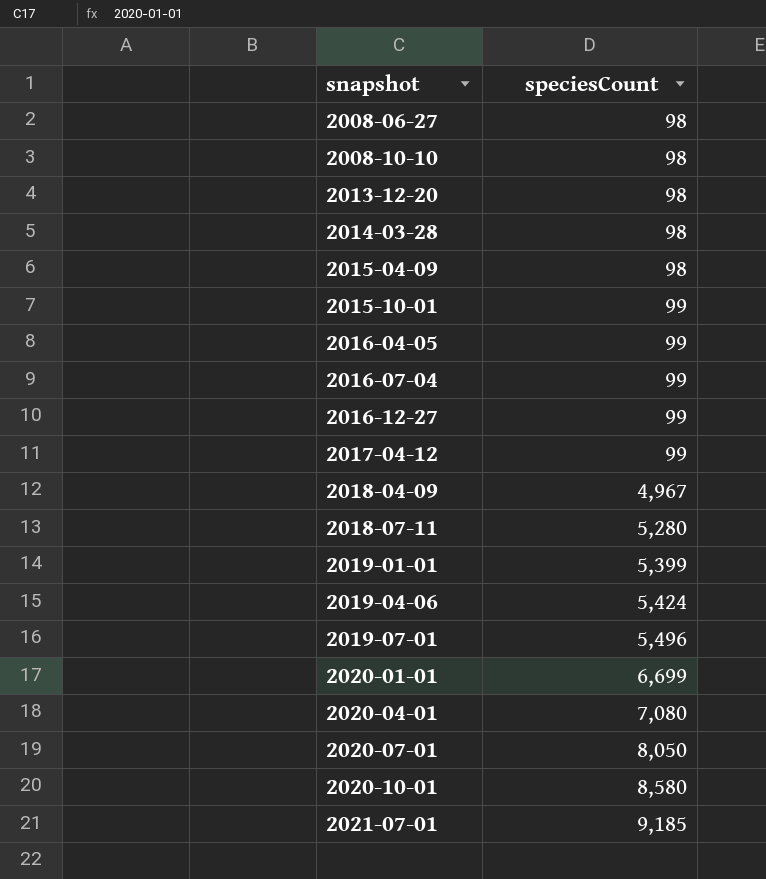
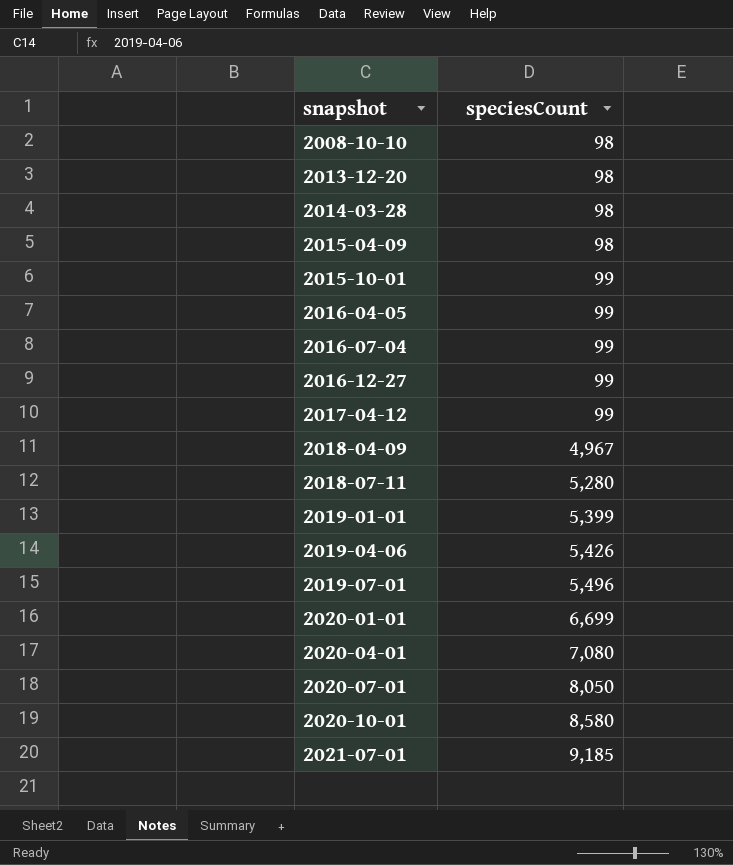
row 2008-06-27: 98 -> none
2019-04-06 | speciesCount: 5,424 -> 5,426

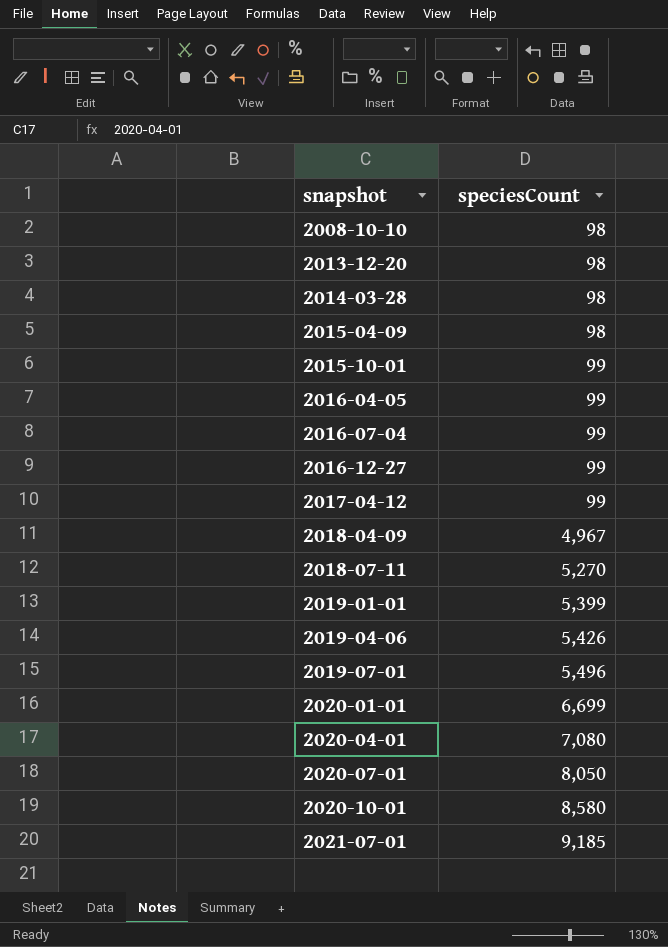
2018-07-11 | speciesCount: 5,280 -> 5,270

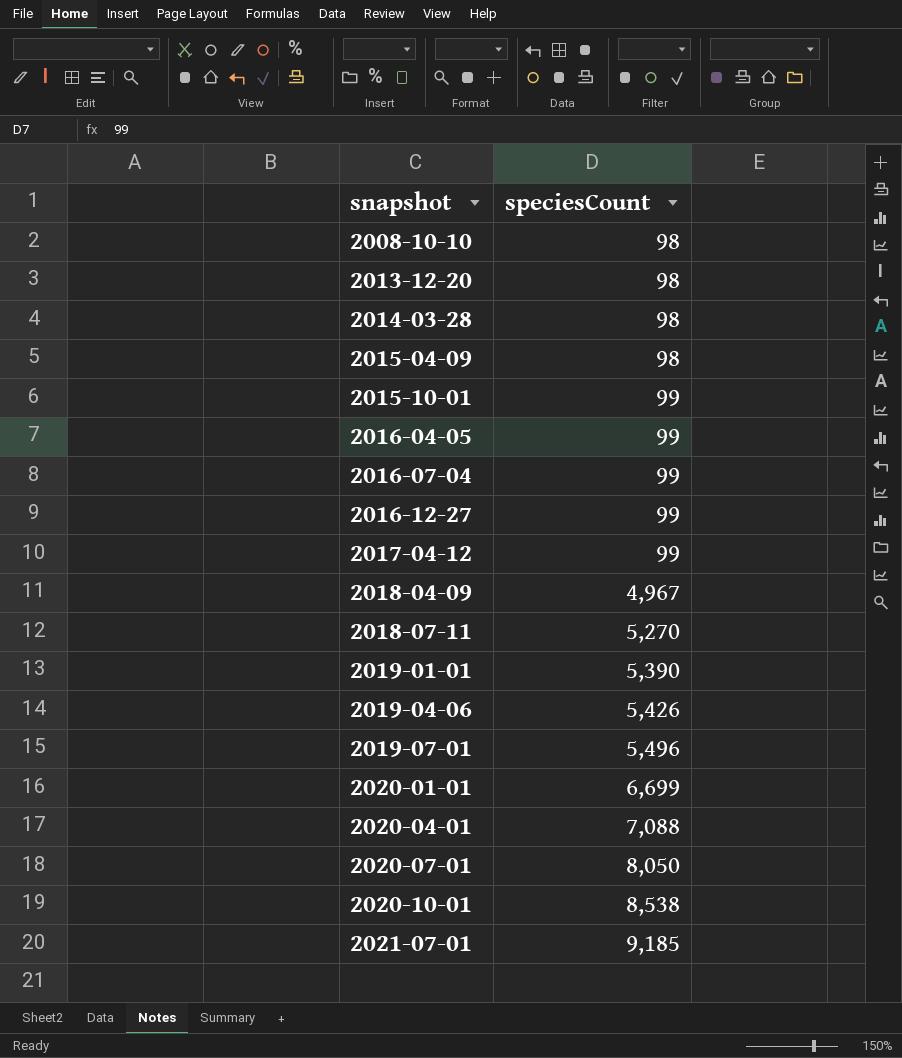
2019-01-01 | speciesCount: 5,399 -> 5,390
2020-04-01 | speciesCount: 7,080 -> 7,088
2020-10-01 | speciesCount: 8,580 -> 8,538

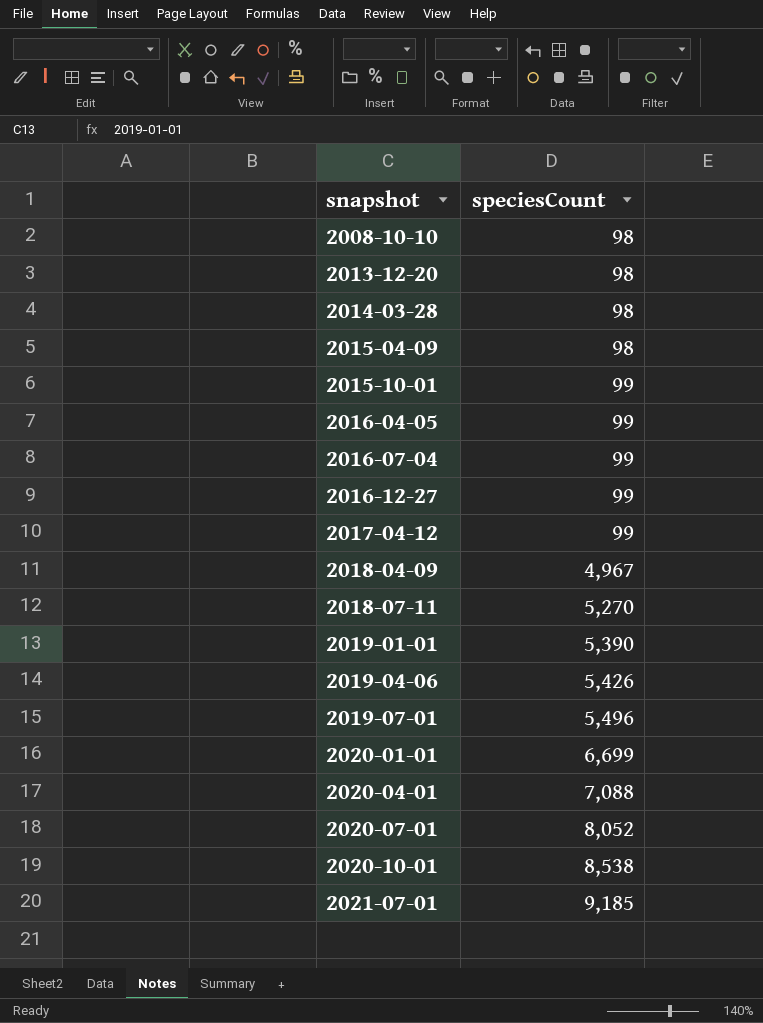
2020-07-01 | speciesCount: 8,050 -> 8,052

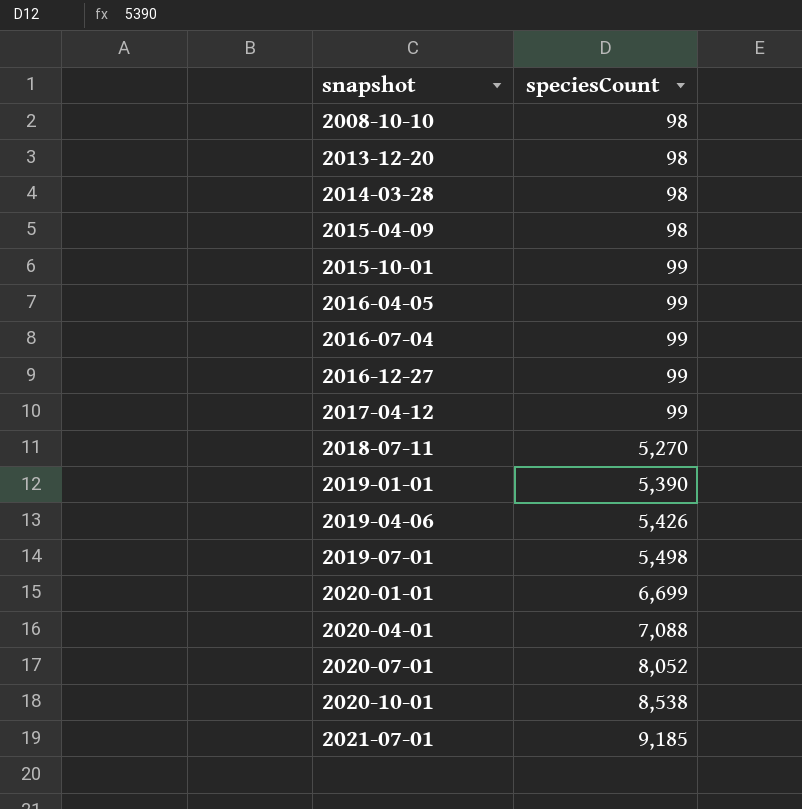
row 2018-04-09: 4,967 -> none
2019-07-01 | speciesCount: 5,496 -> 5,498

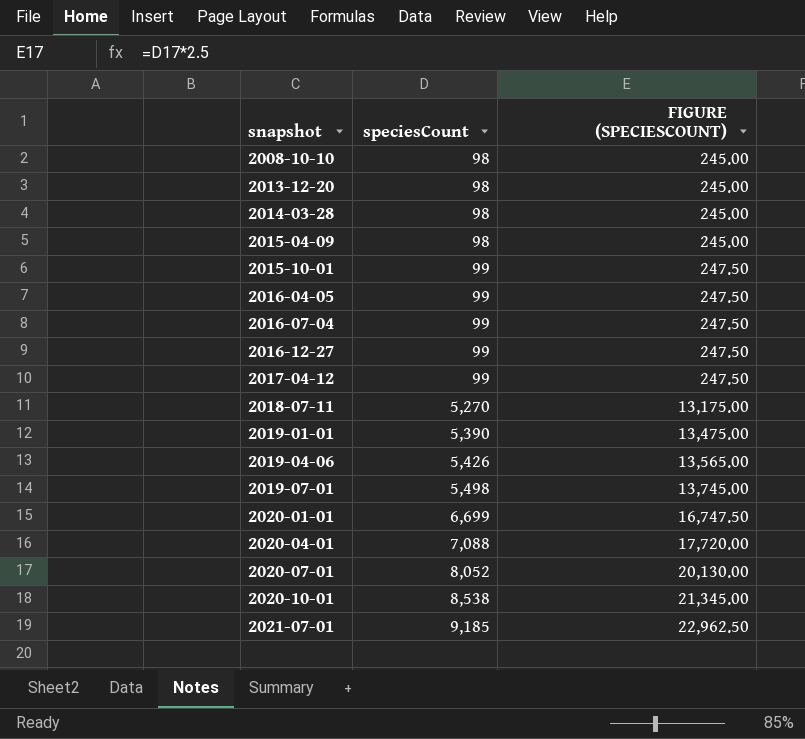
column FIGURE (SPECIESCOUNT) | formula: none -> [speciesCount] * 2.5

